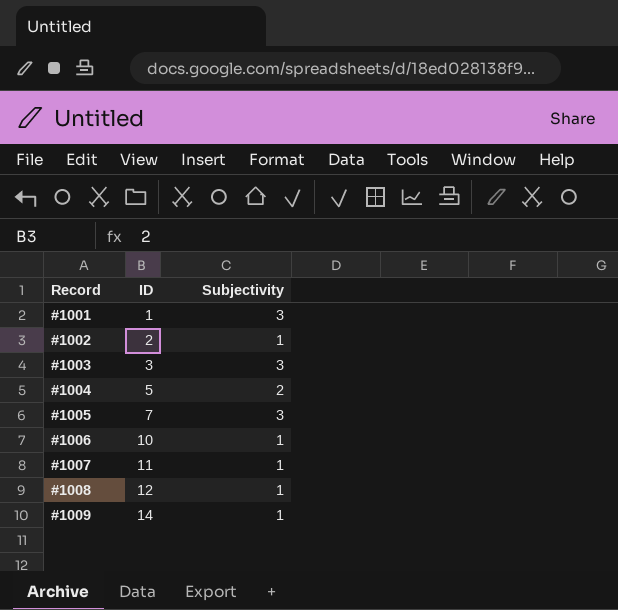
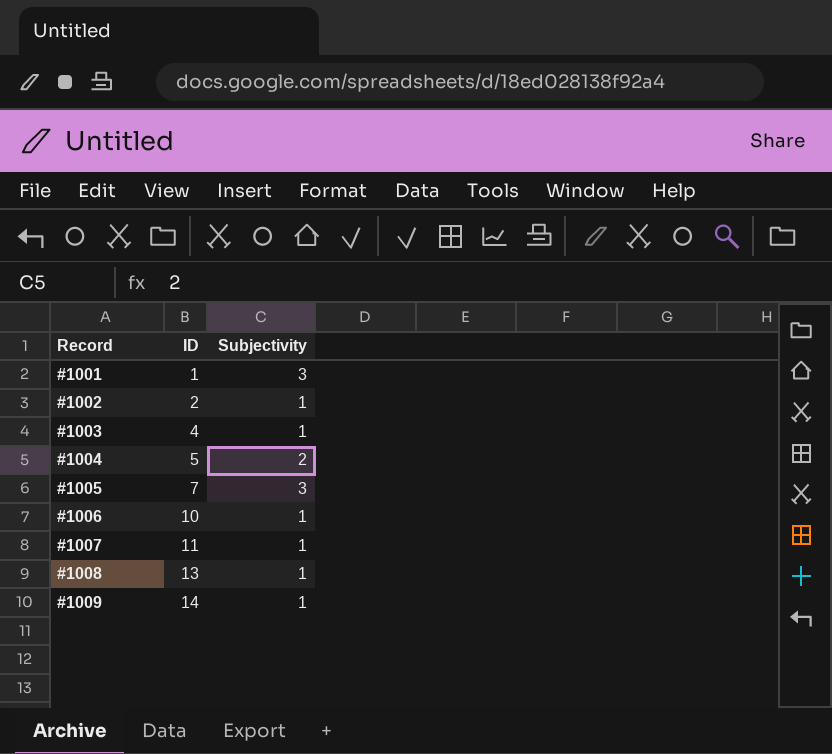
#1003 | ID: 3 -> 4
#1003 | Subjectivity: 3 -> 1
#1008 | ID: 12 -> 13

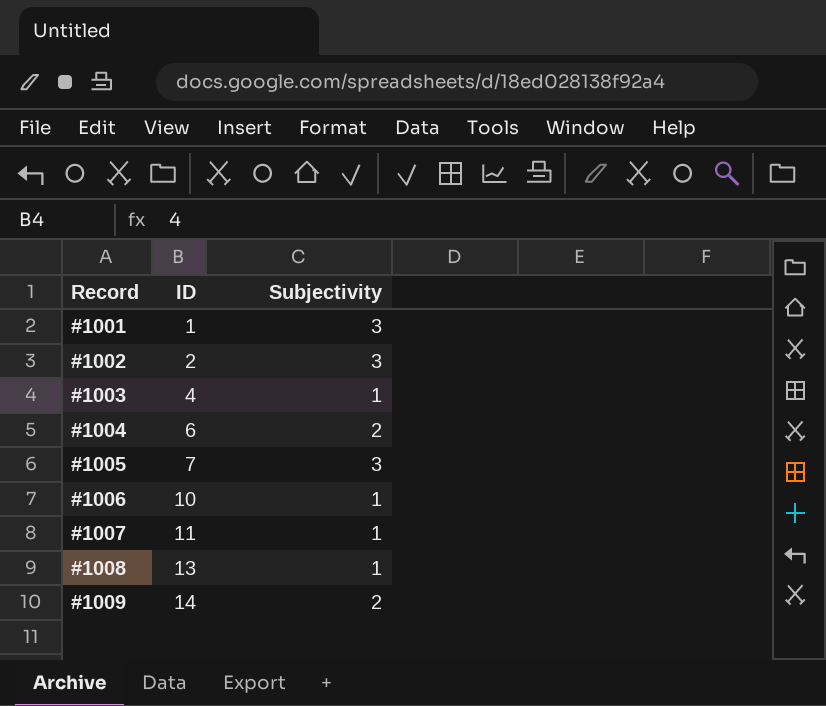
#1002 | Subjectivity: 1 -> 3
#1004 | ID: 5 -> 6
#1009 | Subjectivity: 1 -> 2

